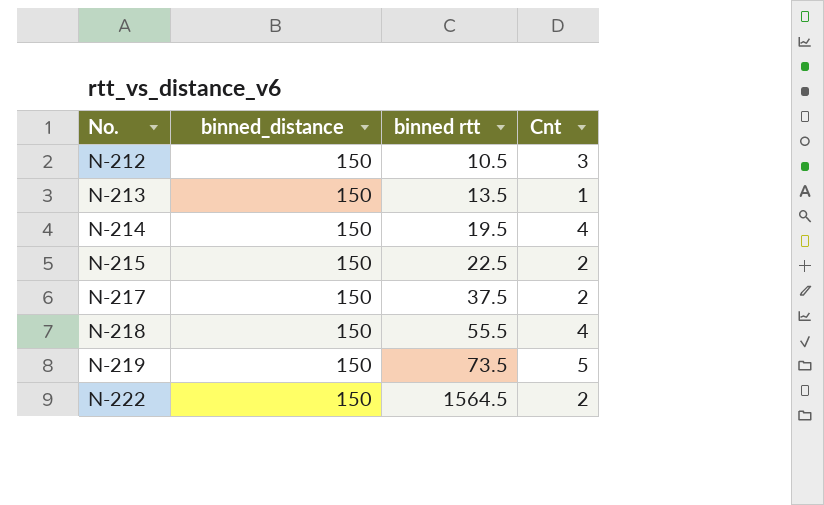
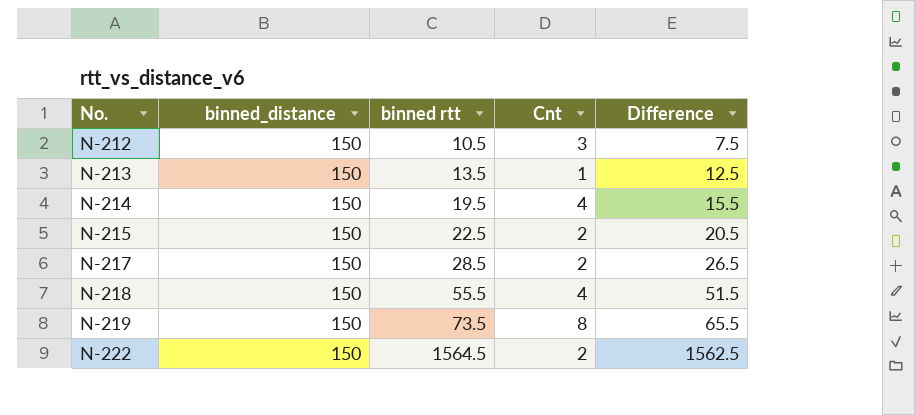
column Difference | formula: none -> [binned rtt] - [Cnt]
N-217 | binned rtt: 37.5 -> 28.5
N-219 | Cnt: 5 -> 8

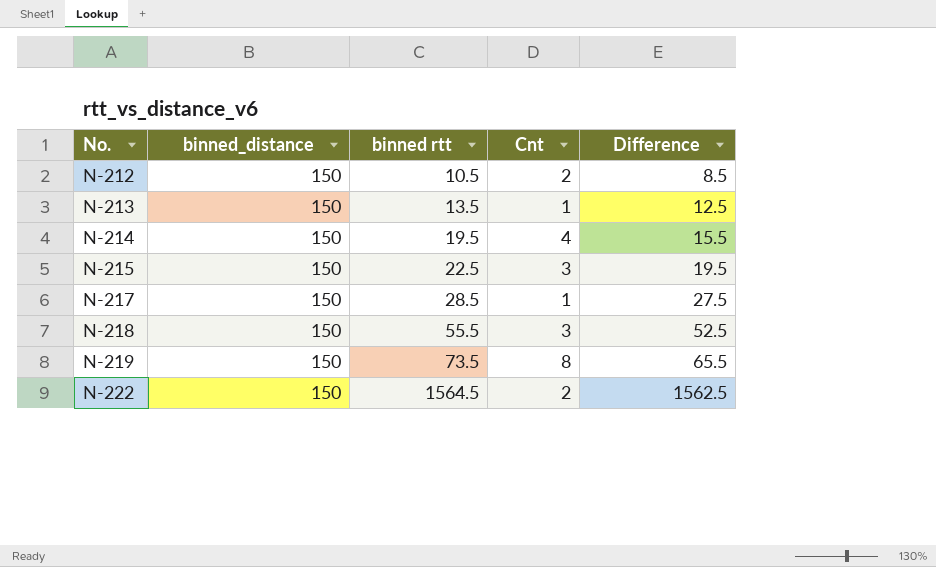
N-212 | Cnt: 3 -> 2
N-212 | Difference: 7.5 -> 8.5
N-215 | Cnt: 2 -> 3
N-215 | Difference: 20.5 -> 19.5
N-217 | Cnt: 2 -> 1
N-217 | Difference: 26.5 -> 27.5
N-218 | Cnt: 4 -> 3
N-218 | Difference: 51.5 -> 52.5

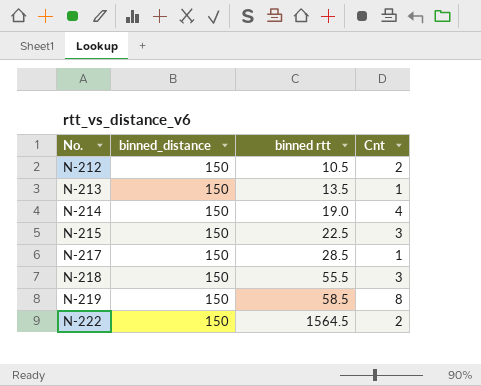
column Difference | formula: [binned rtt] - [Cnt] -> none
N-214 | binned rtt: 19.5 -> 19.0
N-219 | binned rtt: 73.5 -> 58.5

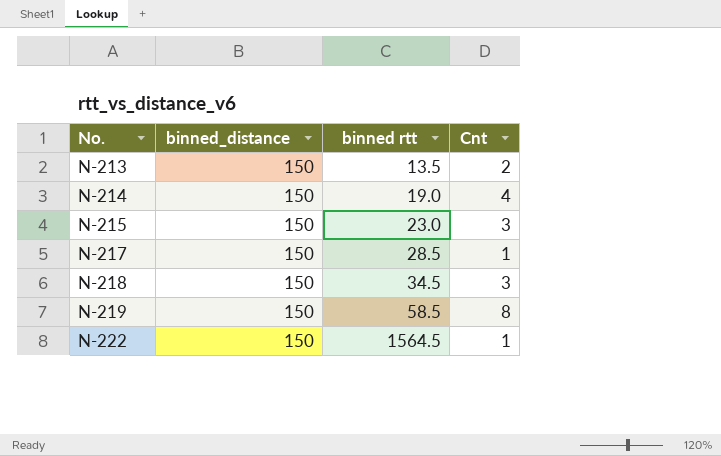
row N-212: 150 | 10.5 | 2 -> none
N-213 | Cnt: 1 -> 2
N-215 | binned rtt: 22.5 -> 23.0
N-218 | binned rtt: 55.5 -> 34.5
N-222 | Cnt: 2 -> 1

